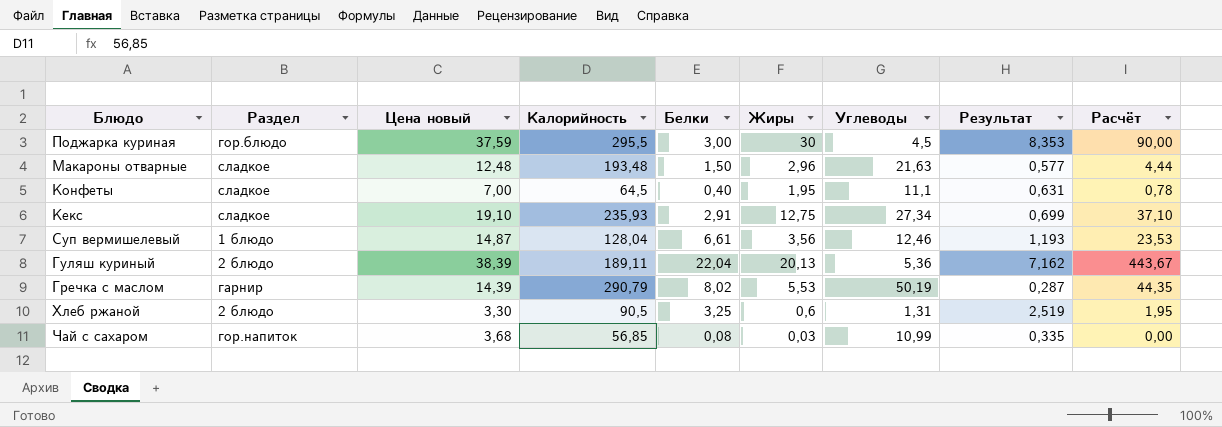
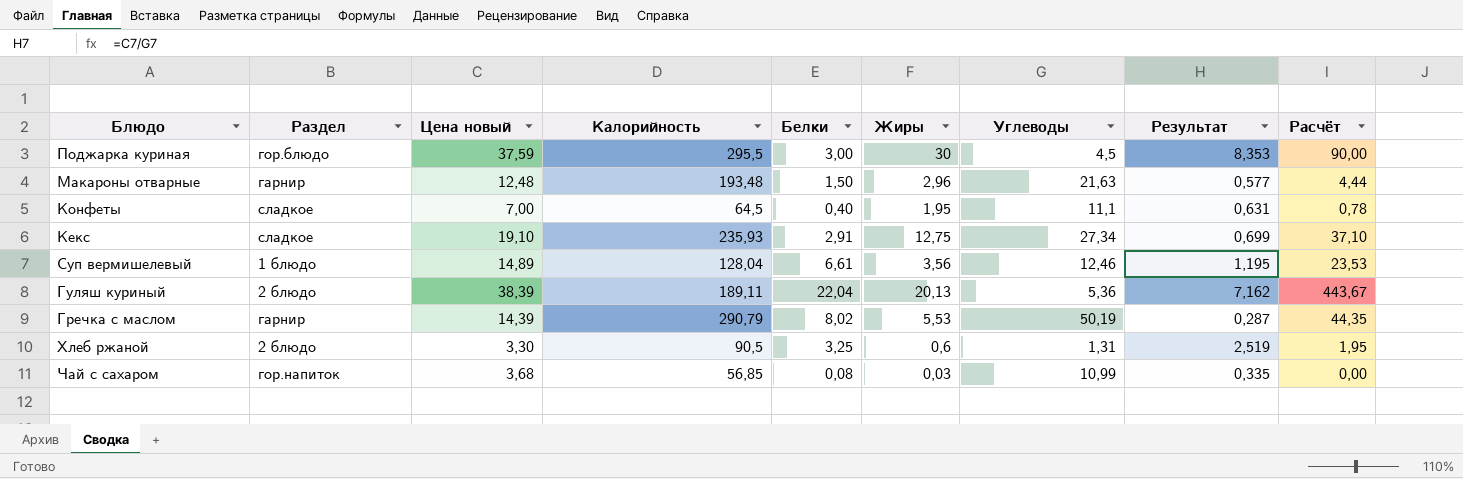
Макароны отварные | Раздел: сладкое -> гарнир
Суп вермишелевый | Цена новый: 14,87 -> 14,89
Суп вермишелевый | Результат: 1,193 -> 1,195

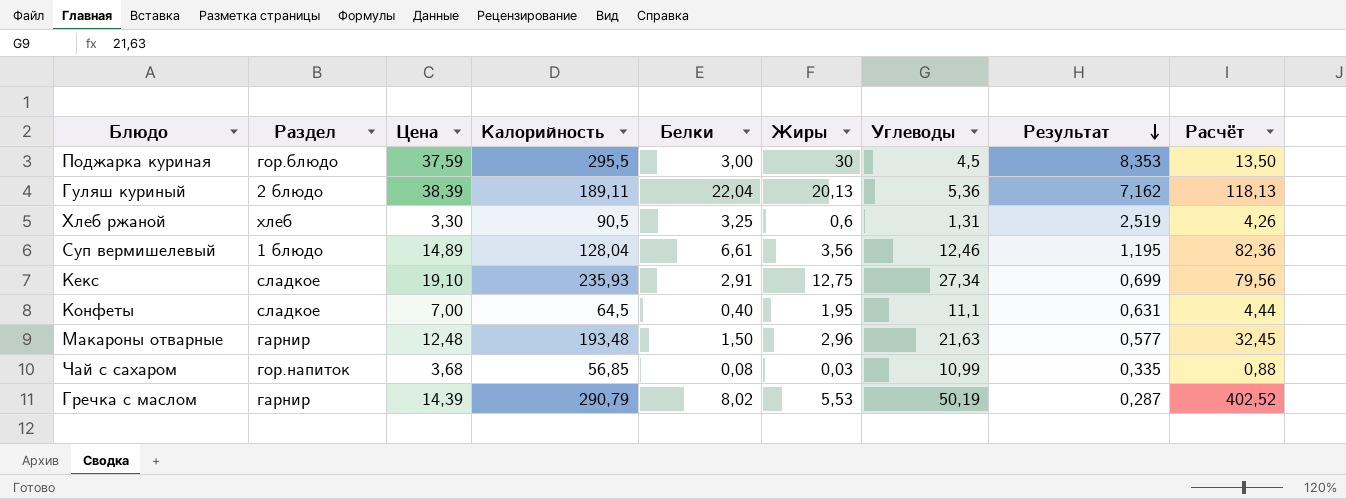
row order: none -> Результат descending
column name: Цена новый -> Цена
column Расчёт | formula: [Белки] * [Жиры] -> [Белки] * [Углеводы]
Хлеб ржаной | Раздел: 2 блюдо -> хлеб

